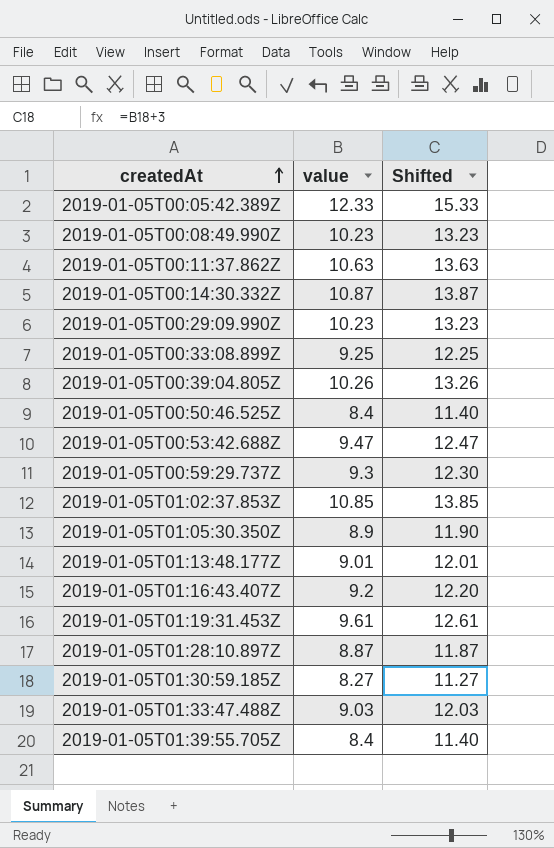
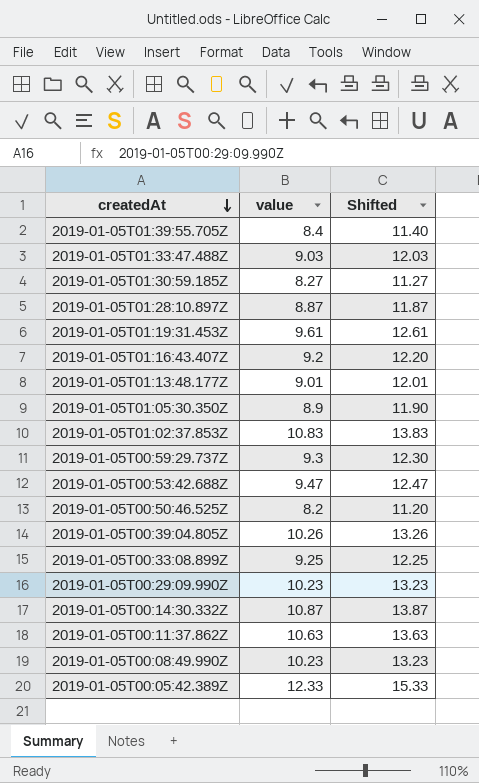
row order: createdAt ascending -> createdAt descending
2019-01-05T01:02:37.853Z | value: 10.85 -> 10.83
2019-01-05T01:02:37.853Z | Shifted: 13.85 -> 13.83
2019-01-05T00:50:46.525Z | value: 8.4 -> 8.2
2019-01-05T00:50:46.525Z | Shifted: 11.40 -> 11.20

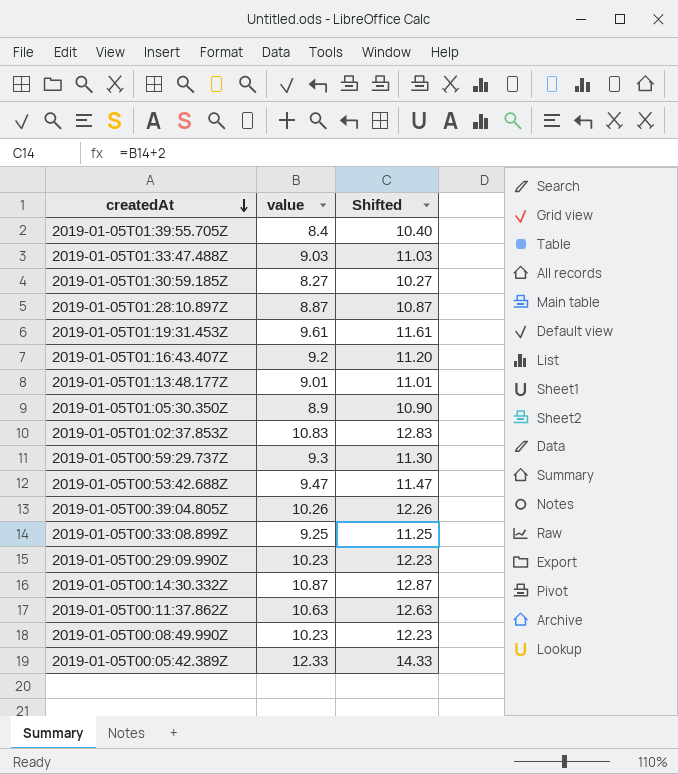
column Shifted | formula: [value] + 3 -> [value] + 2
row 2019-01-05T00:50:46.525Z: 8.2 | 11.20 -> none

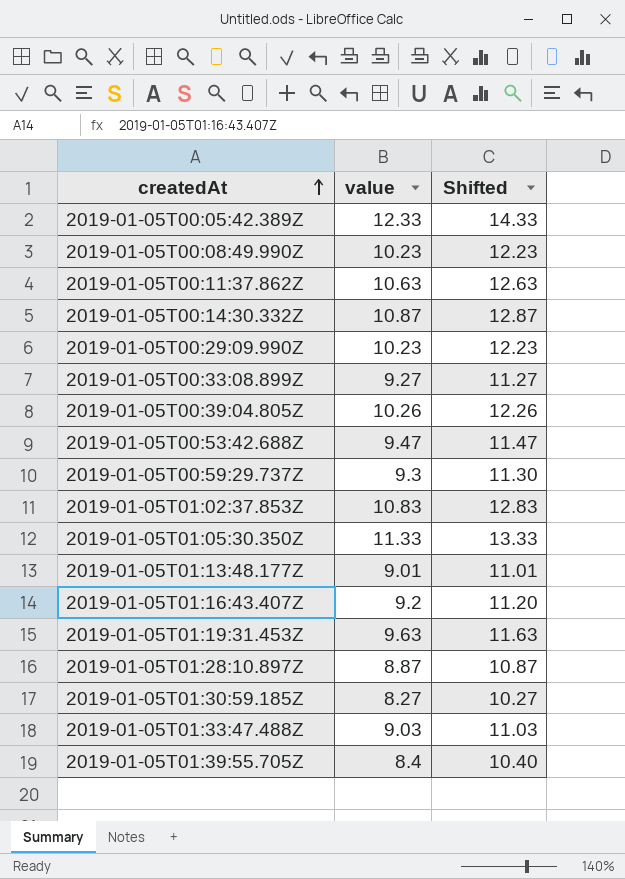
row order: createdAt descending -> createdAt ascending
2019-01-05T00:33:08.899Z | value: 9.25 -> 9.27
2019-01-05T00:33:08.899Z | Shifted: 11.25 -> 11.27
2019-01-05T01:05:30.350Z | value: 8.9 -> 11.33
2019-01-05T01:05:30.350Z | Shifted: 10.90 -> 13.33
2019-01-05T01:19:31.453Z | value: 9.61 -> 9.63
2019-01-05T01:19:31.453Z | Shifted: 11.61 -> 11.63

